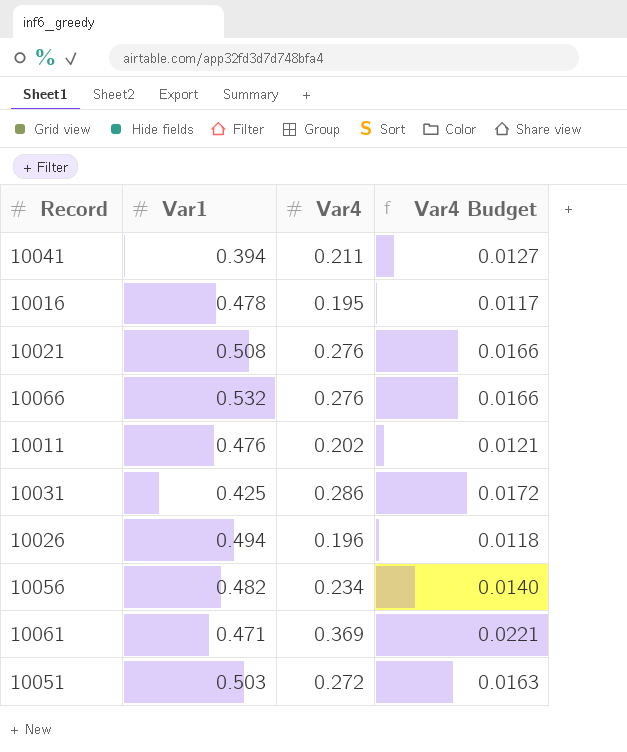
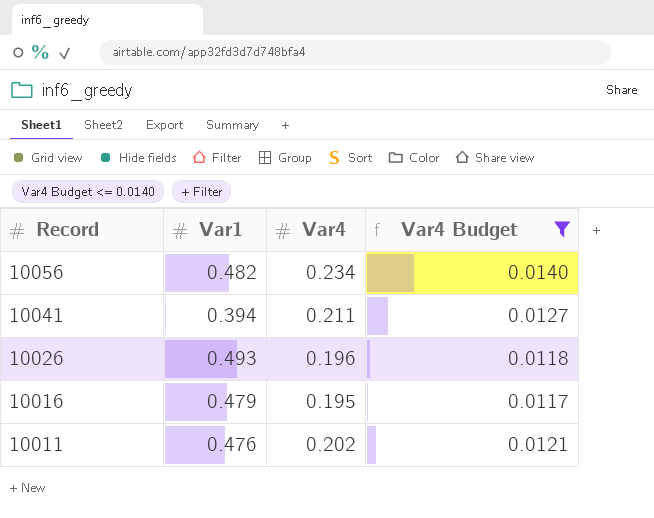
filter: none -> Var4 Budget <= 0.0140
row order: none -> Record descending
10026 | Var1: 0.494 -> 0.493
10016 | Var1: 0.478 -> 0.479

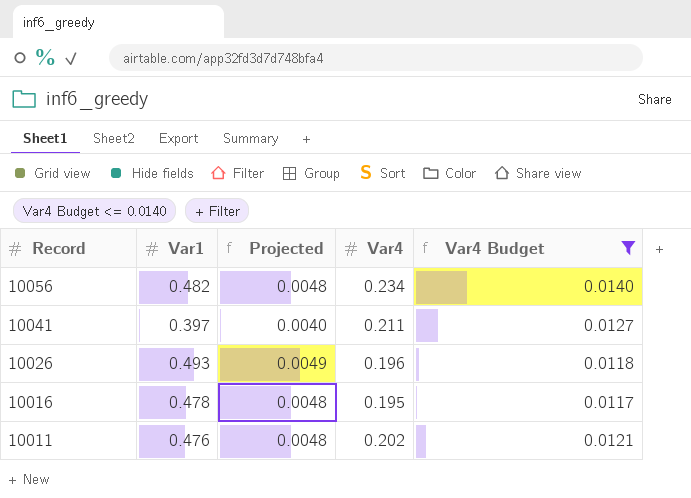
column Projected | formula: none -> [Var1] * 0.01
10041 | Var1: 0.394 -> 0.397
10016 | Var1: 0.479 -> 0.478

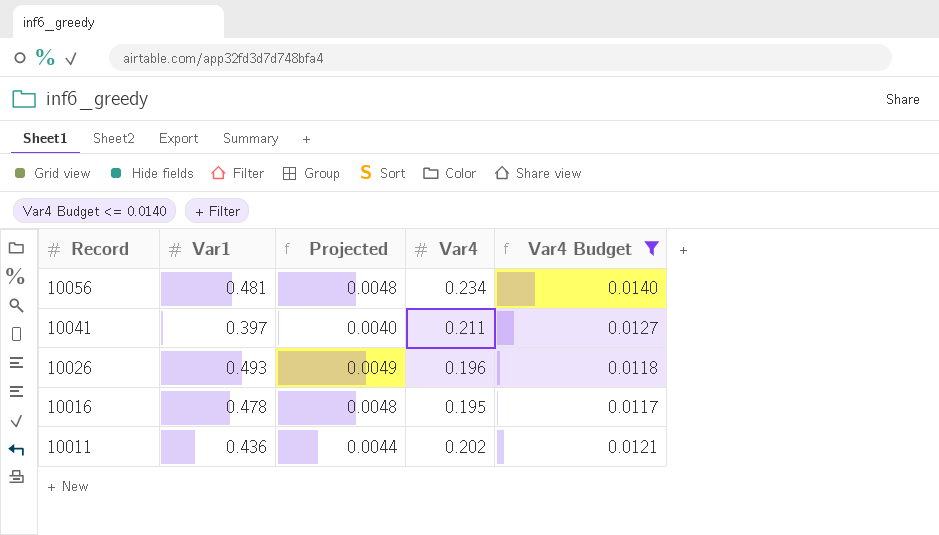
10056 | Var1: 0.482 -> 0.481
10011 | Var1: 0.476 -> 0.436
10011 | Projected: 0.0048 -> 0.0044

